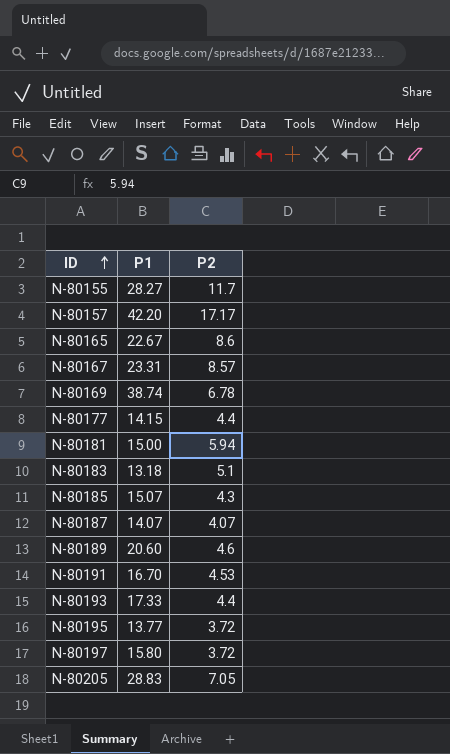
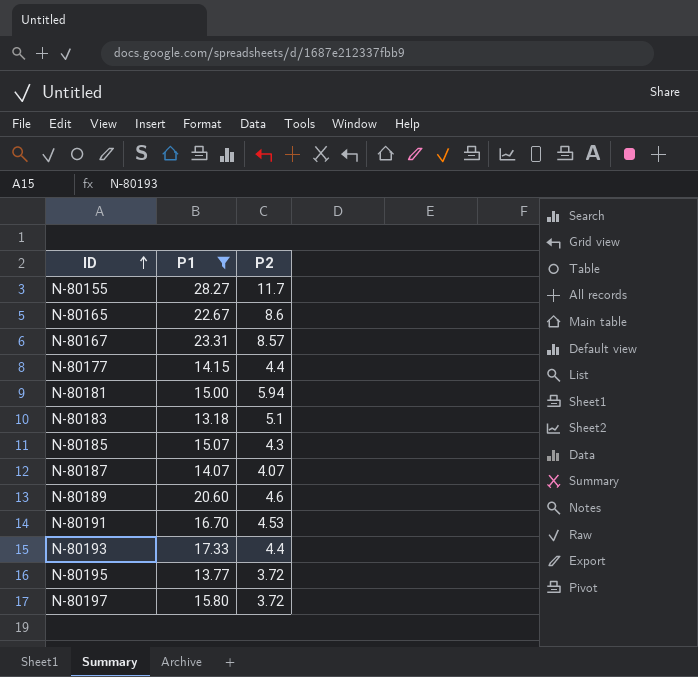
filter: none -> P1 <= 28.27

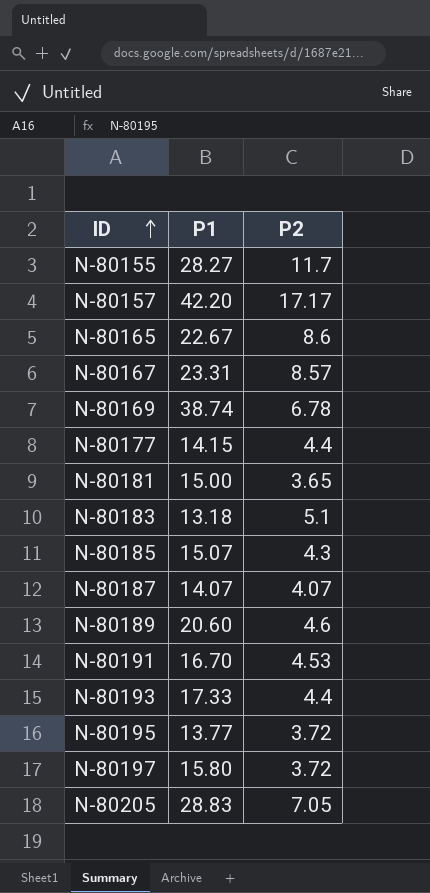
filter: P1 <= 28.27 -> none
N-80181 | P2: 5.94 -> 3.65

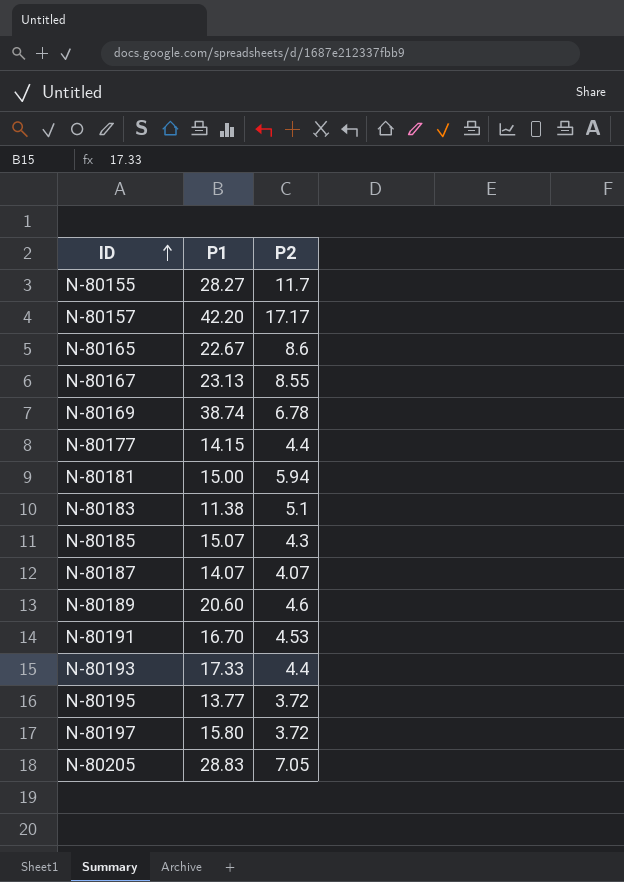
N-80167 | P1: 23.31 -> 23.13
N-80167 | P2: 8.57 -> 8.55
N-80181 | P2: 3.65 -> 5.94
N-80183 | P1: 13.18 -> 11.38

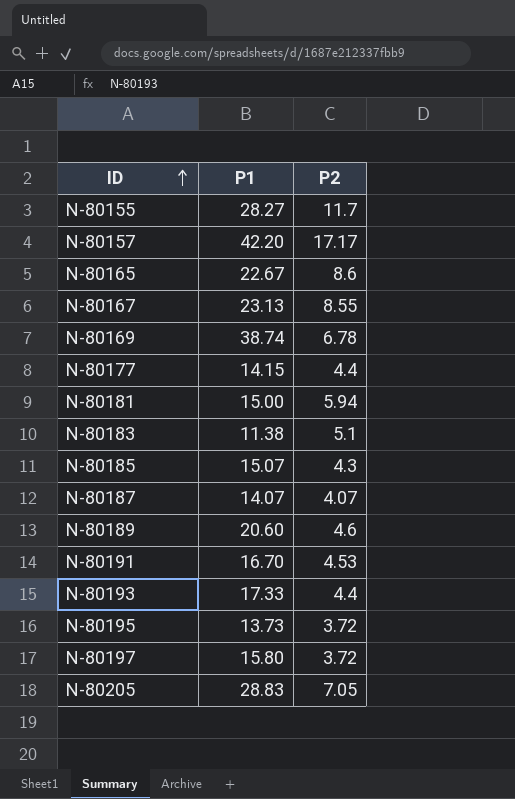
N-80195 | P1: 13.77 -> 13.73

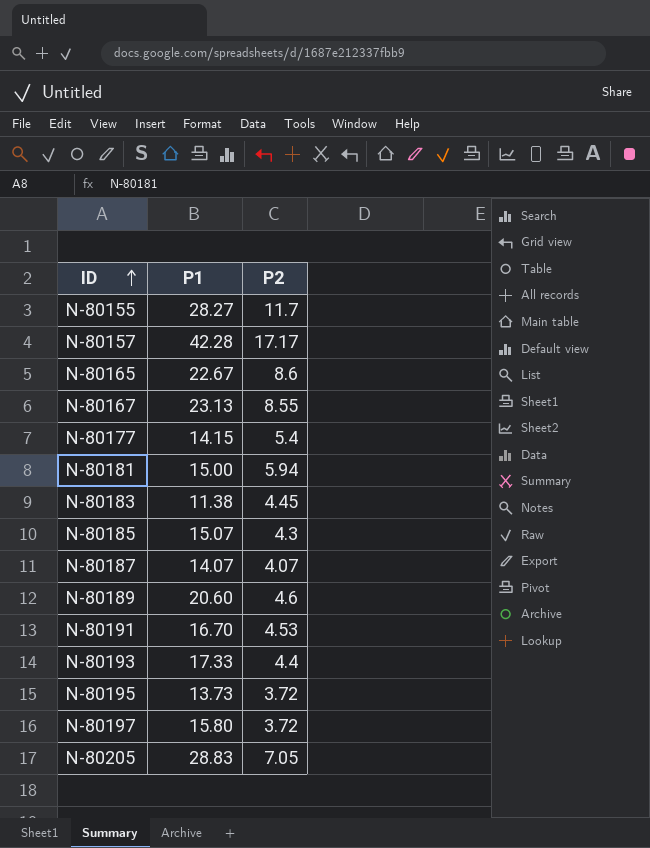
row N-80169: 38.74 | 6.78 -> none
N-80157 | P1: 42.20 -> 42.28
N-80177 | P2: 4.4 -> 5.4
N-80183 | P2: 5.1 -> 4.45

